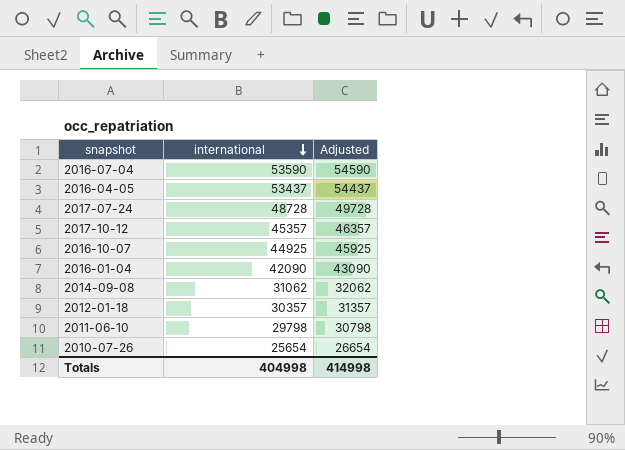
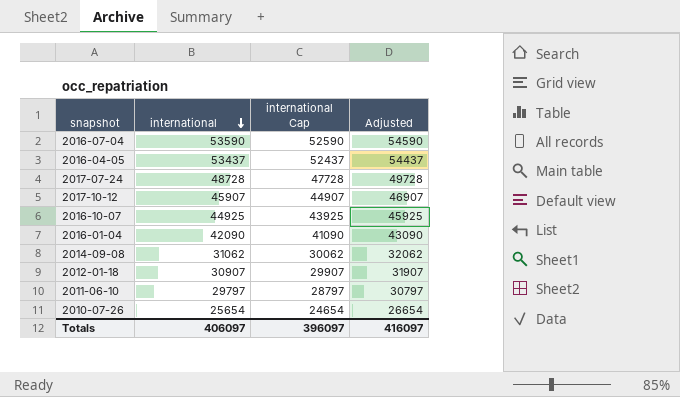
column international Cap | formula: none -> [international] - 1000
2017-10-12 | international: 45357 -> 45907
2017-10-12 | Adjusted: 46357 -> 46907
2012-01-18 | international: 30357 -> 30907
2012-01-18 | Adjusted: 31357 -> 31907
2011-06-10 | international: 29798 -> 29797
2011-06-10 | Adjusted: 30798 -> 30797
Totals | international: 404998 -> 406097
Totals | Adjusted: 414998 -> 416097

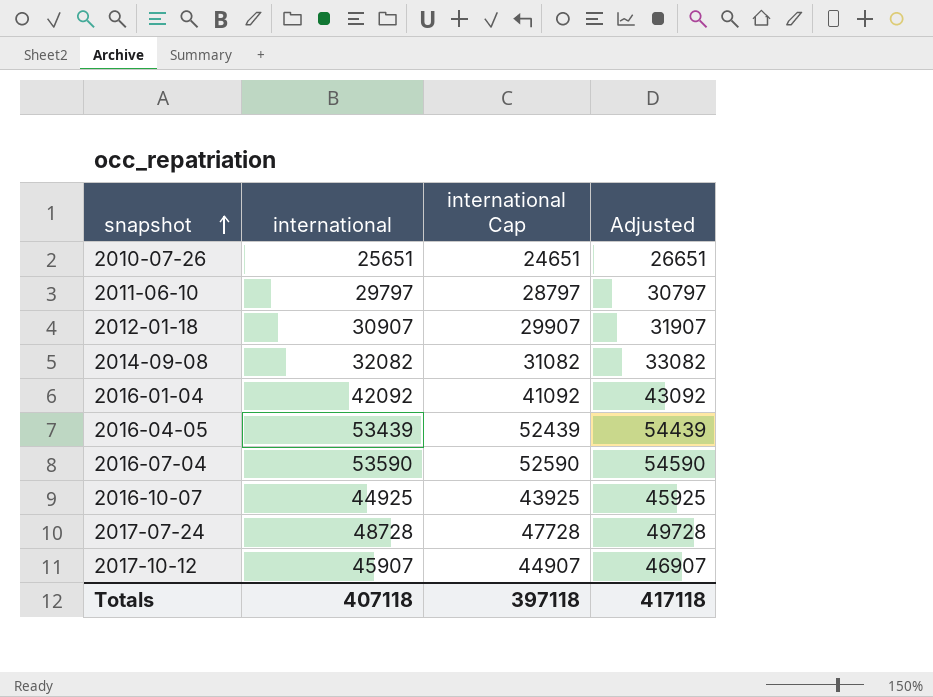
row order: international descending -> snapshot ascending
2010-07-26 | international: 25654 -> 25651
2010-07-26 | international Cap: 24654 -> 24651
2010-07-26 | Adjusted: 26654 -> 26651
2014-09-08 | international: 31062 -> 32082
2014-09-08 | international Cap: 30062 -> 31082
2014-09-08 | Adjusted: 32062 -> 33082
2016-01-04 | international: 42090 -> 42092
2016-01-04 | international Cap: 41090 -> 41092
2016-01-04 | Adjusted: 43090 -> 43092
2016-04-05 | international: 53437 -> 53439
2016-04-05 | international Cap: 52437 -> 52439
2016-04-05 | Adjusted: 54437 -> 54439
Totals | international: 406097 -> 407118
Totals | international Cap: 396097 -> 397118
Totals | Adjusted: 416097 -> 417118

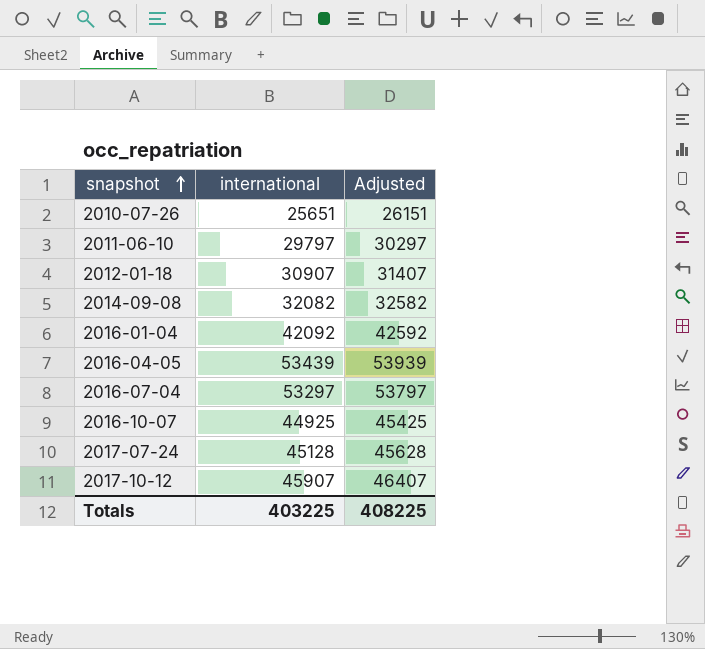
column international Cap | formula: [international] - 1000 -> none
column Adjusted | formula: [international] + 1000 -> [international] + 500
2016-07-04 | international: 53590 -> 53297
2017-07-24 | international: 48728 -> 45128
Totals | international: 407118 -> 403225
Totals | Adjusted: 417118 -> 408225

